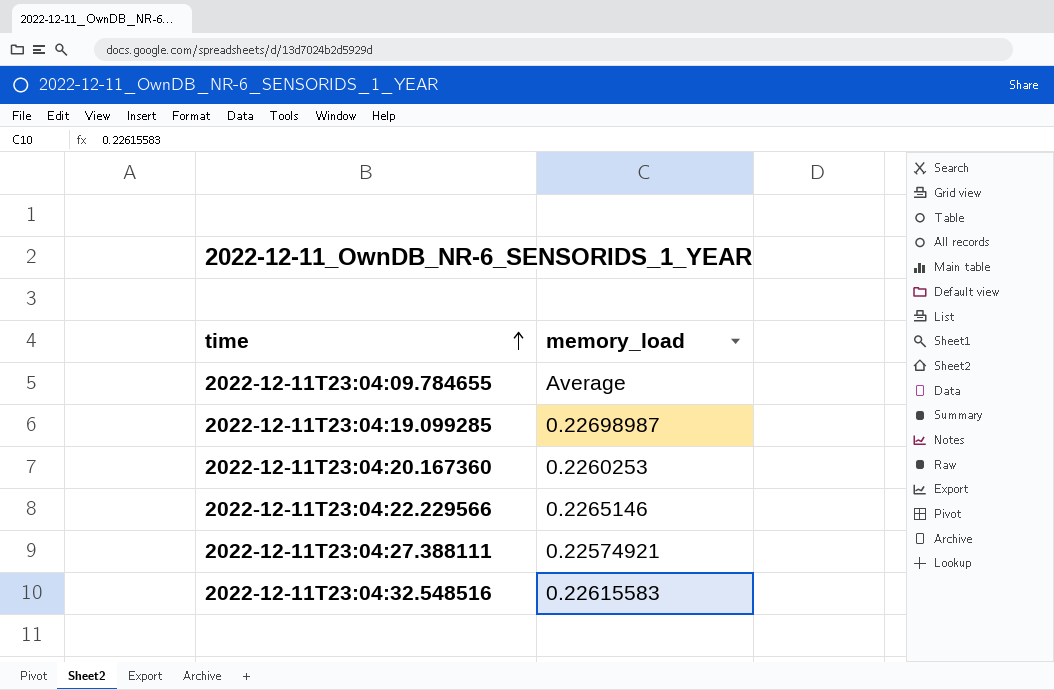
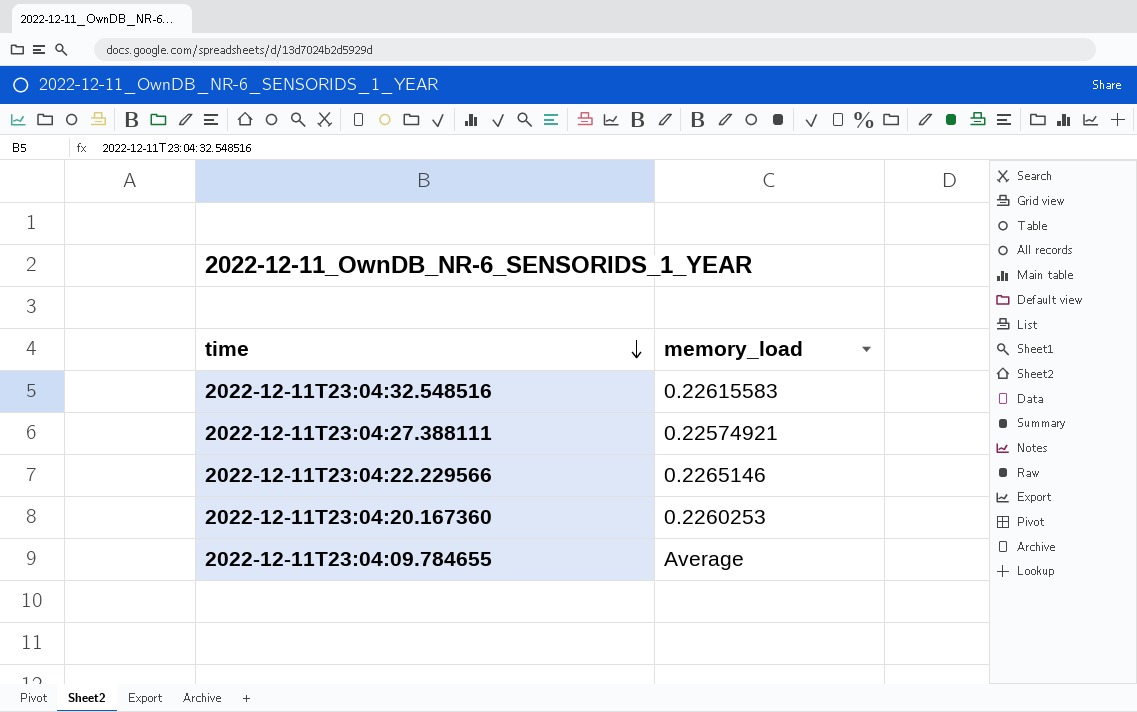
row order: time ascending -> time descending
row 2022-12-11T23:04:19.099285: 0.22698987 -> none

